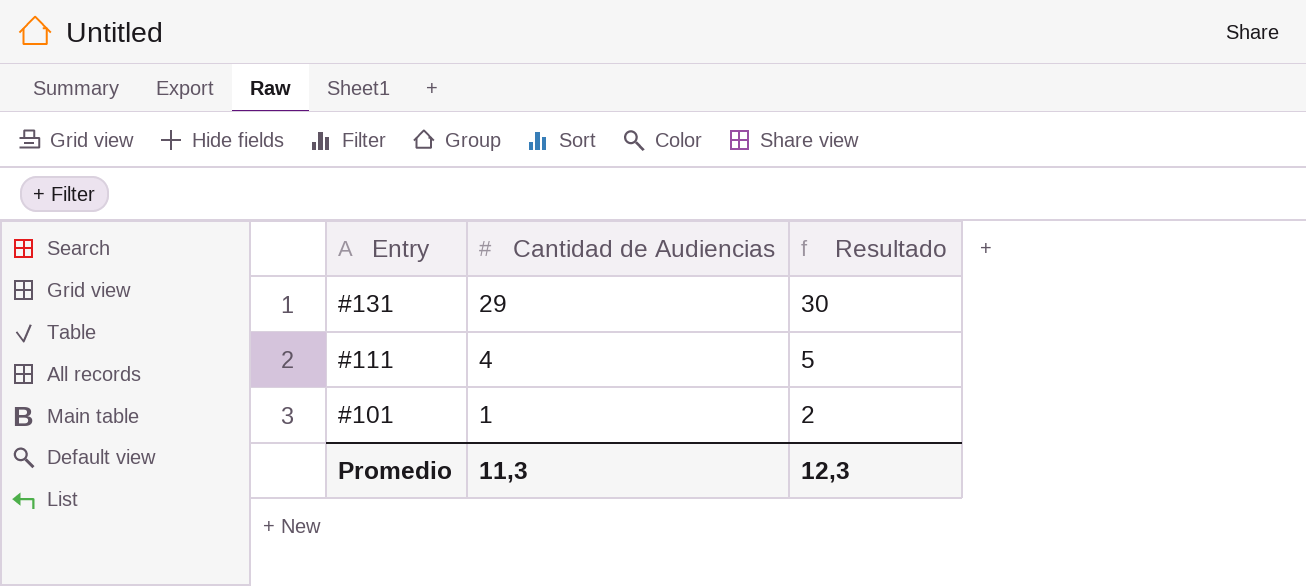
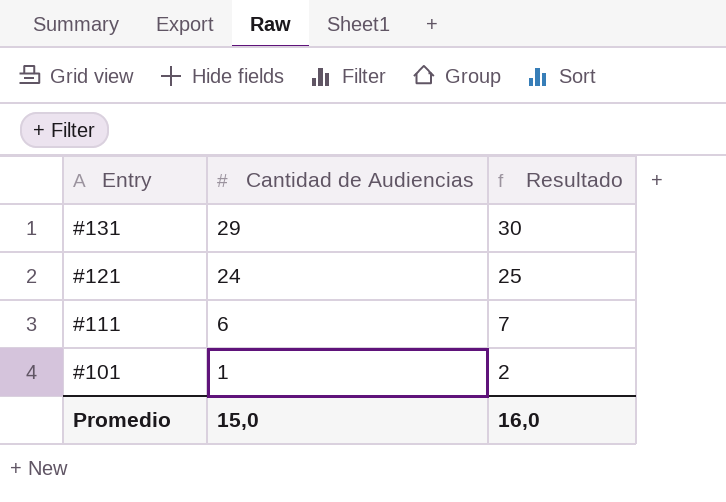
row #121: none -> 24 | 25
#111 | Cantidad de Audiencias: 4 -> 6
#111 | Resultado: 5 -> 7
Promedio | Cantidad de Audiencias: 11,3 -> 15,0
Promedio | Resultado: 12,3 -> 16,0

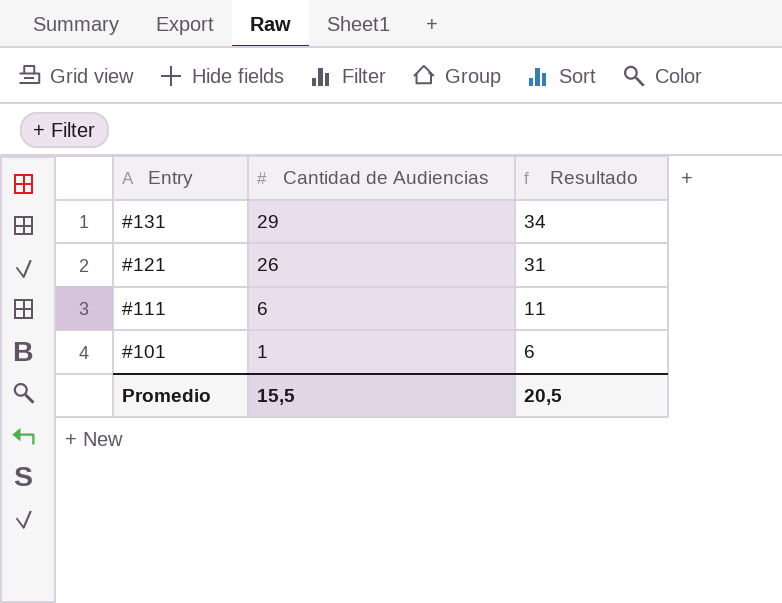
column Resultado | formula: [Cantidad de Audiencias] + 1 -> [Cantidad de Audiencias] + 5
#121 | Cantidad de Audiencias: 24 -> 26
Promedio | Cantidad de Audiencias: 15,0 -> 15,5
Promedio | Resultado: 16,0 -> 20,5

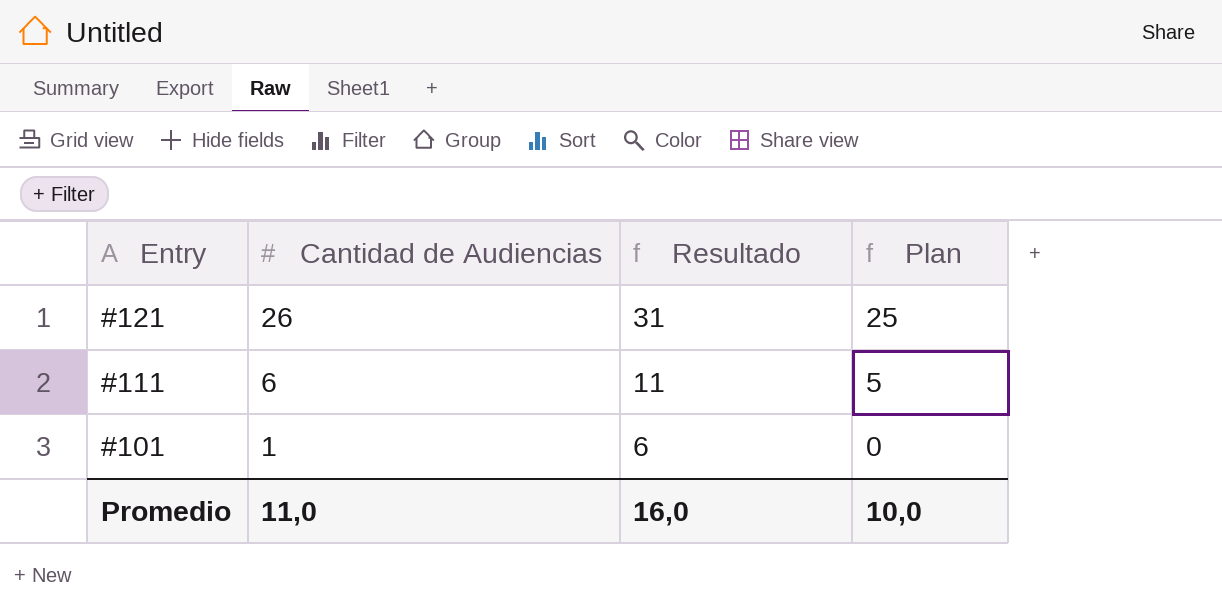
column Plan | formula: none -> [Cantidad de Audiencias] - 1
row #131: 29 | 34 -> none
Promedio | Cantidad de Audiencias: 15,5 -> 11,0
Promedio | Resultado: 20,5 -> 16,0

